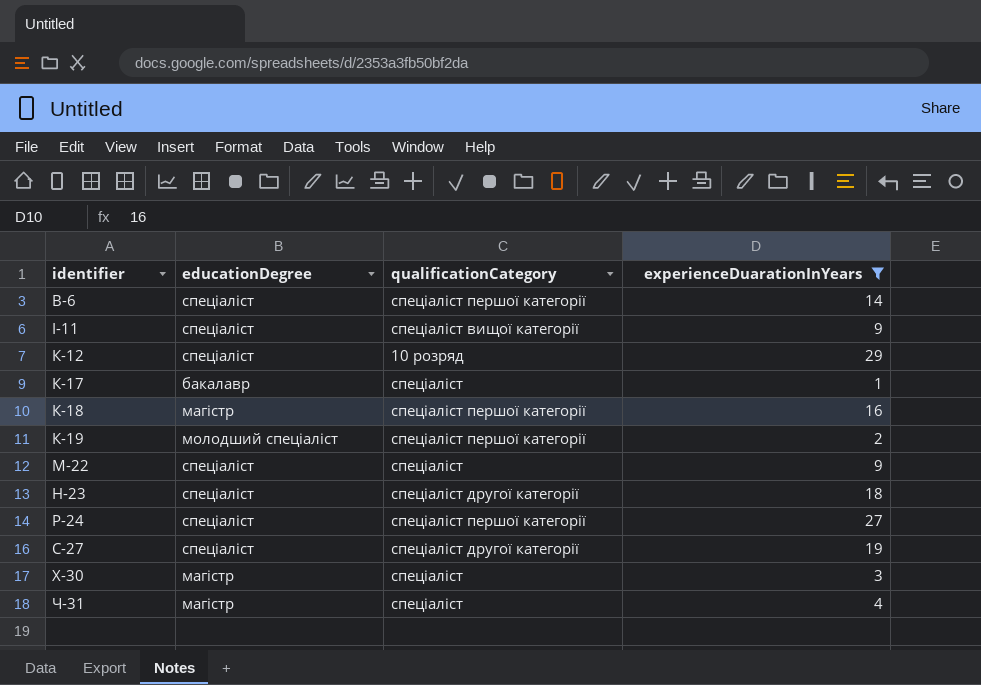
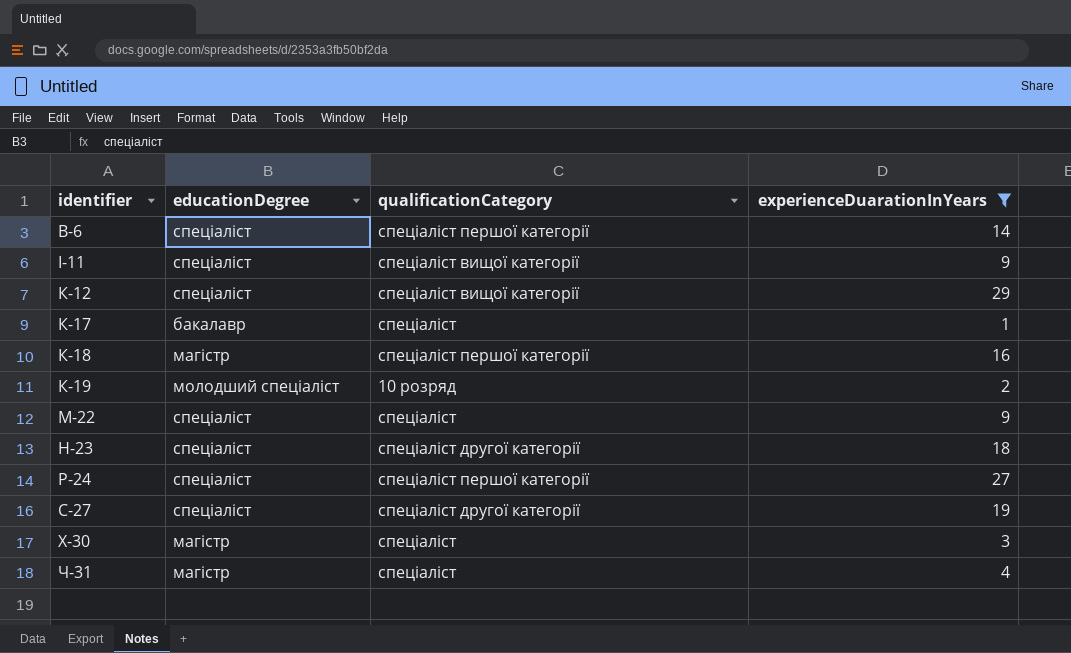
К-12 | qualificationCategory: 10 розряд -> спеціаліст вищої категорії
К-19 | qualificationCategory: спеціаліст першої категорії -> 10 розряд

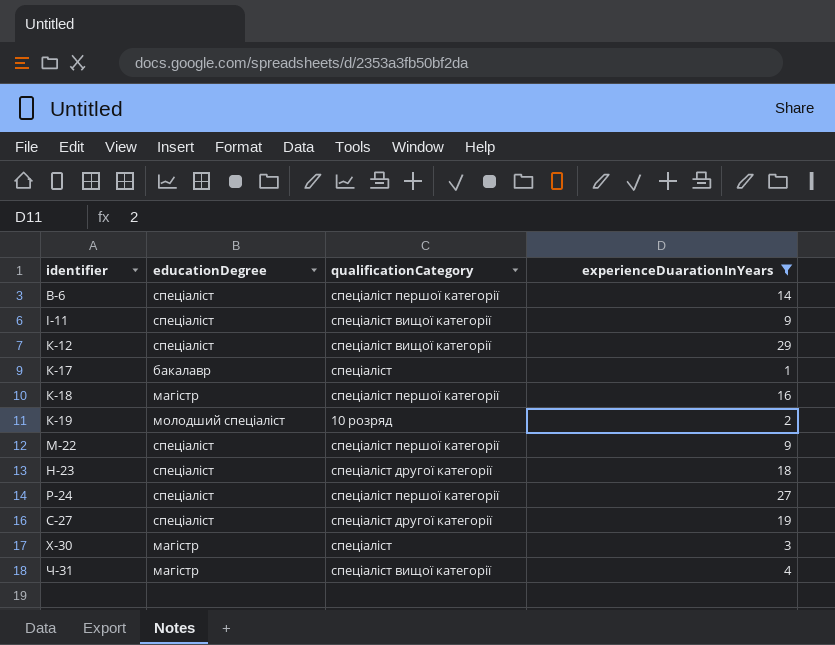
М-22 | qualificationCategory: спеціаліст -> спеціаліст першої категорії
Ч-31 | qualificationCategory: спеціаліст -> спеціаліст вищої категорії

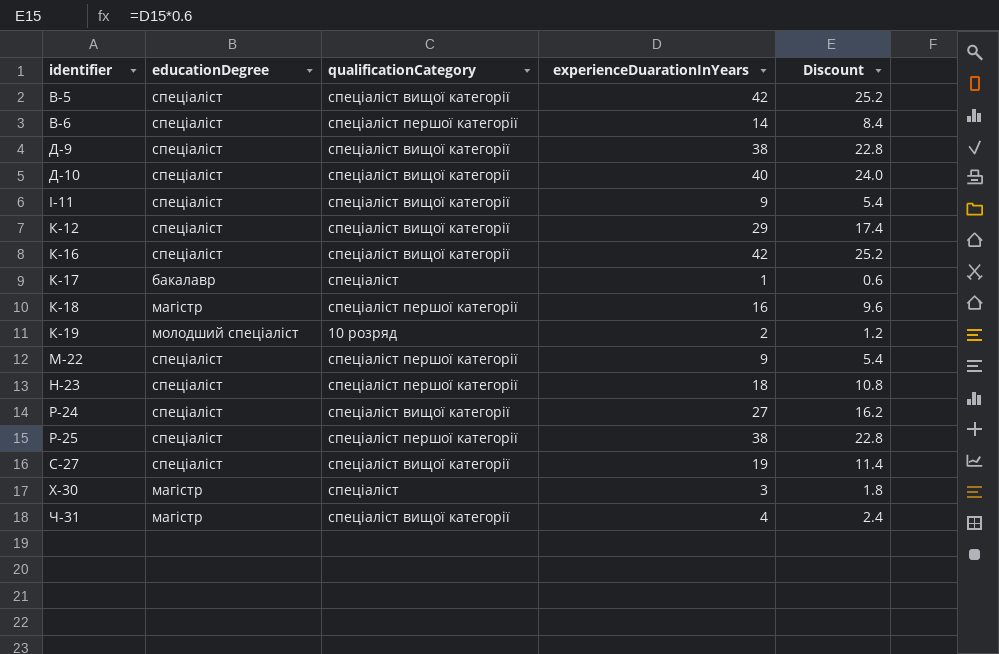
filter: experienceDuarationInYears <= 29 -> none
column Discount | formula: none -> [experienceDuarationInYears] * 0.6
Н-23 | qualificationCategory: спеціаліст другої категорії -> спеціаліст першої категорії
Р-24 | qualificationCategory: спеціаліст першої категорії -> спеціаліст вищої категорії
С-27 | qualificationCategory: спеціаліст другої категорії -> спеціаліст вищої категорії

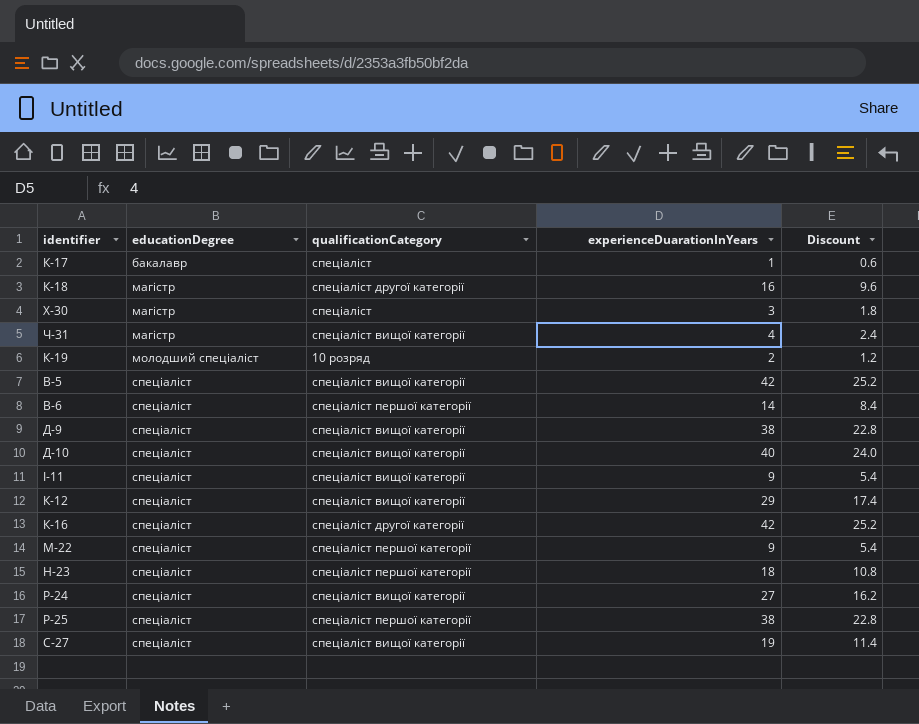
row order: none -> educationDegree ascending
К-18 | qualificationCategory: спеціаліст першої категорії -> спеціаліст другої категорії
К-16 | qualificationCategory: спеціаліст вищої категорії -> спеціаліст другої категорії

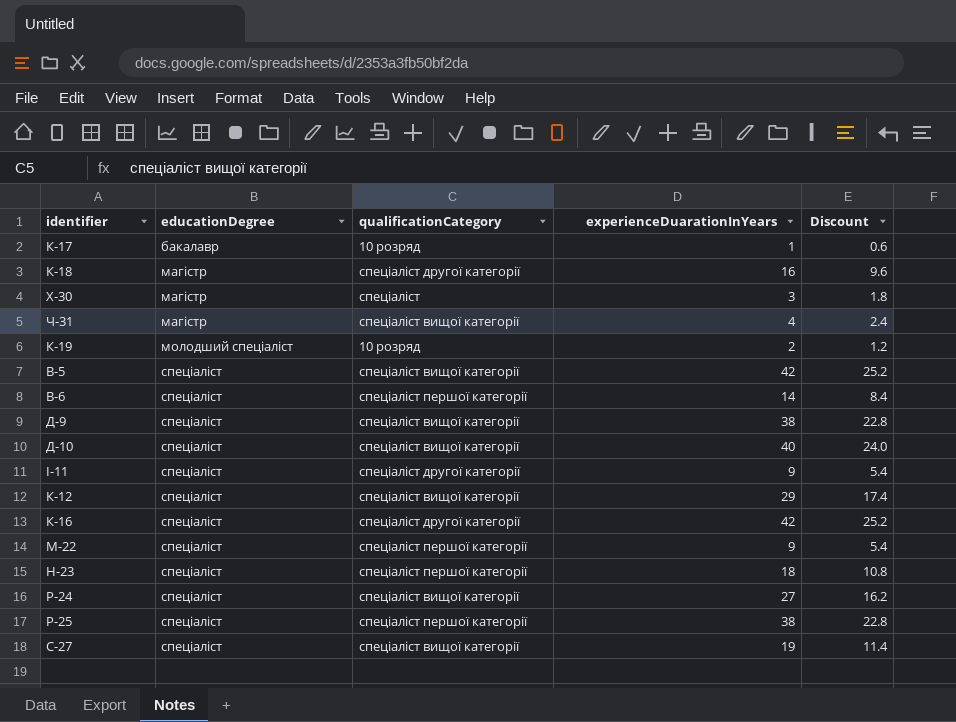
К-17 | qualificationCategory: спеціаліст -> 10 розряд
І-11 | qualificationCategory: спеціаліст вищої категорії -> спеціаліст другої категорії

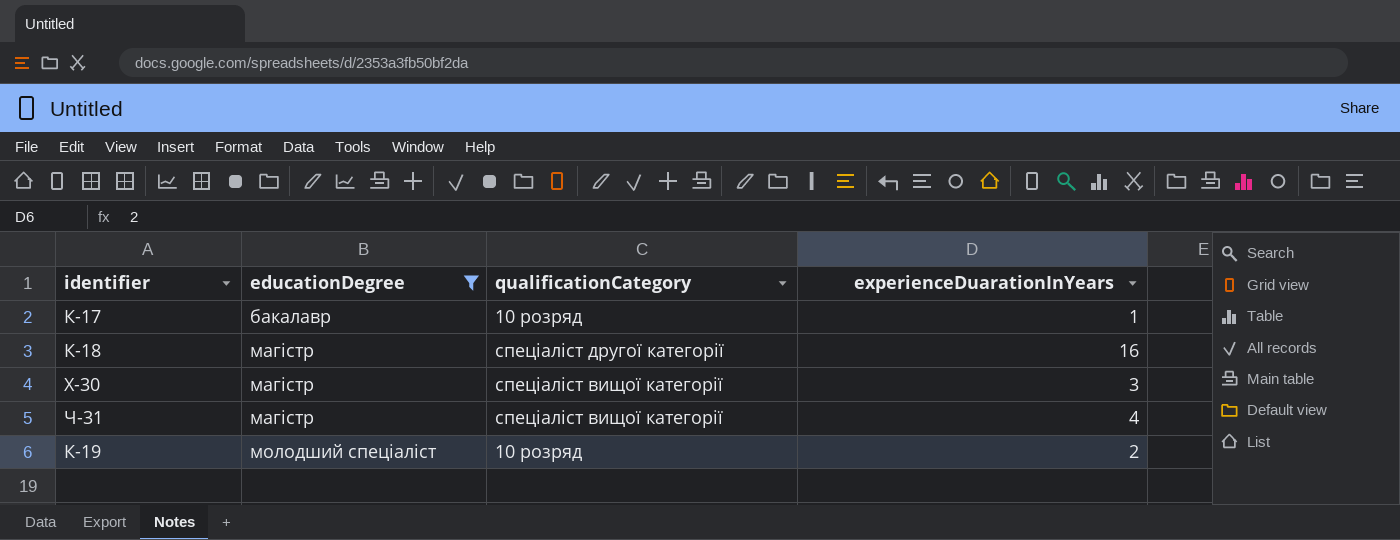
filter: none -> educationDegree != спеціаліст
column Discount | formula: [experienceDuarationInYears] * 0.6 -> none
Х-30 | qualificationCategory: спеціаліст -> спеціаліст вищої категорії

